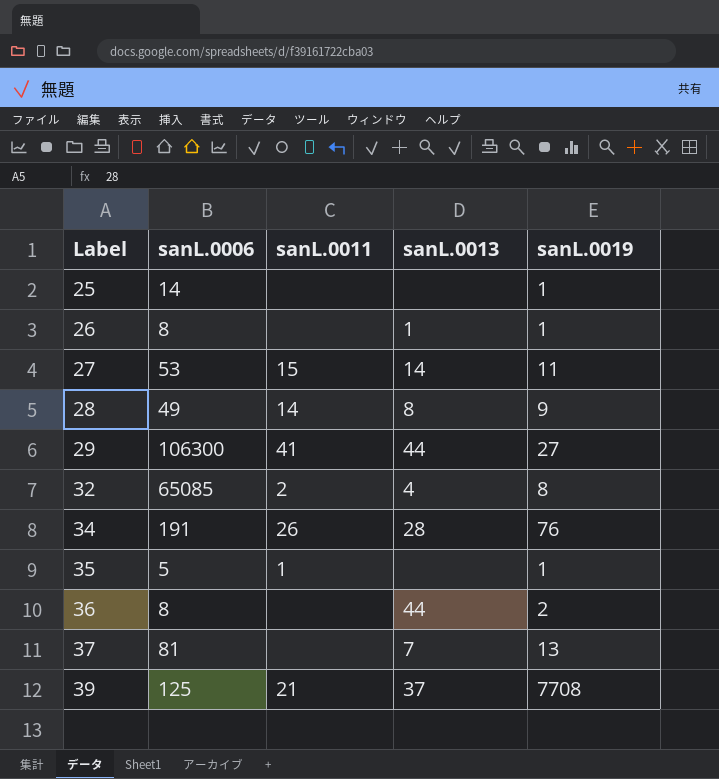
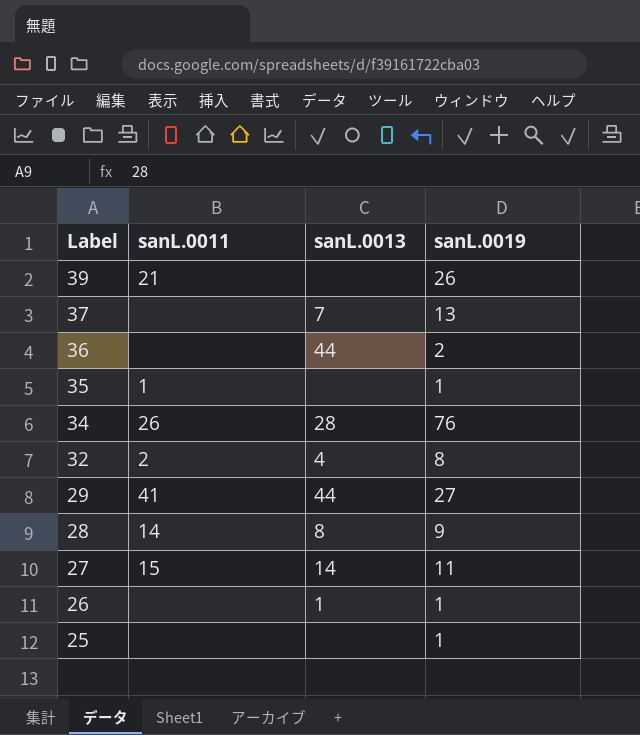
row order: Label ascending -> Label descending
column sanL.0006 | position: 2 -> none
39 | sanL.0013: 37 -> none
39 | sanL.0019: 7708 -> 26

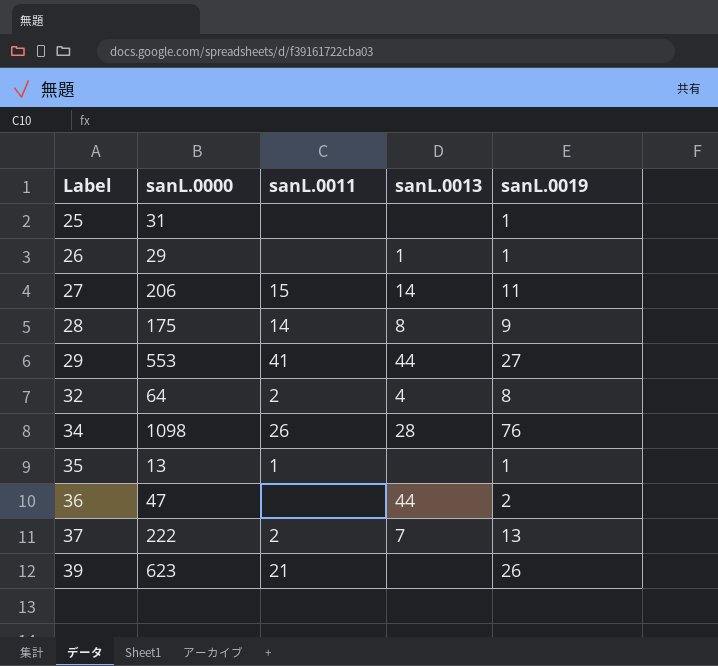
row order: Label descending -> Label ascending
column sanL.0000 | position: none -> 2
37 | sanL.0011: none -> 2

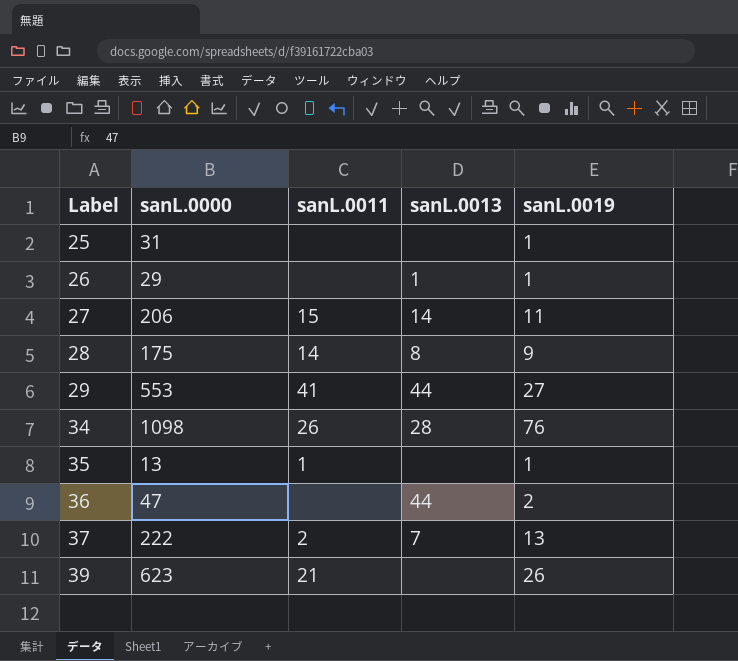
row 32: 64 | 2 | 4 | 8 -> none

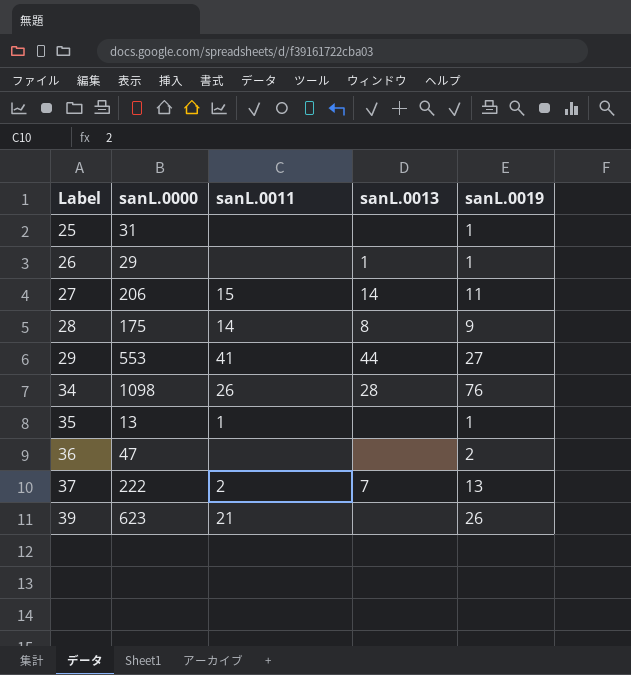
36 | sanL.0013: 44 -> none

